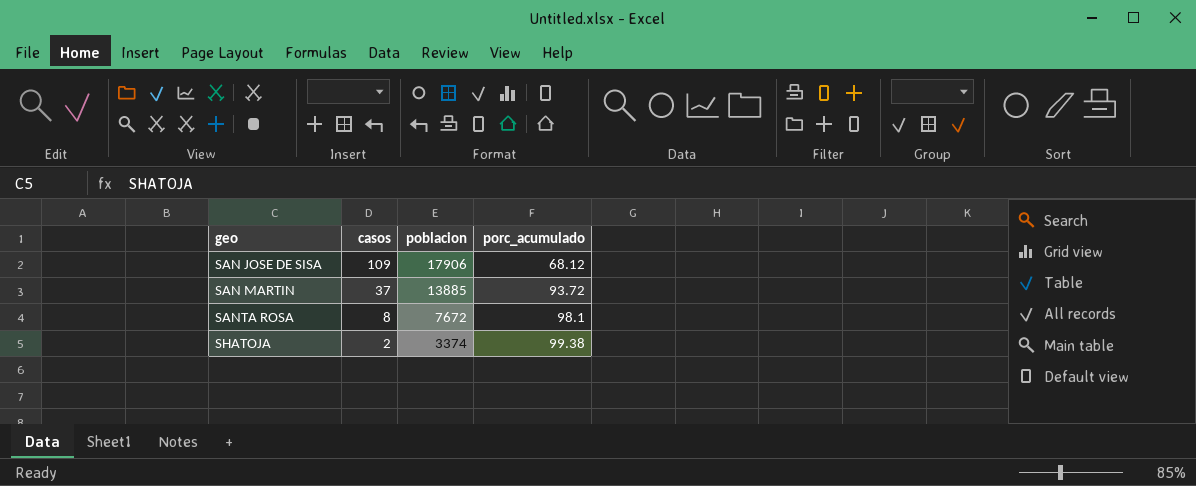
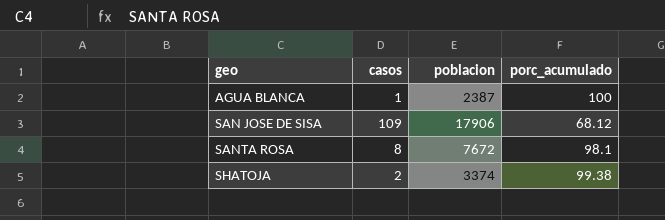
row SAN MARTIN: 37 | 13885 | 93.72 -> none
row AGUA BLANCA: none -> 1 | 2387 | 100

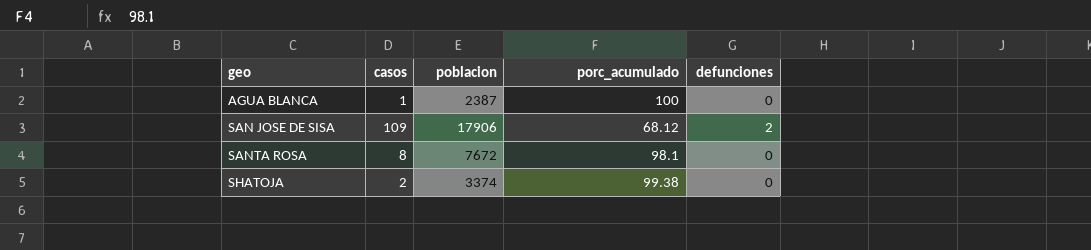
column defunciones | position: none -> 5

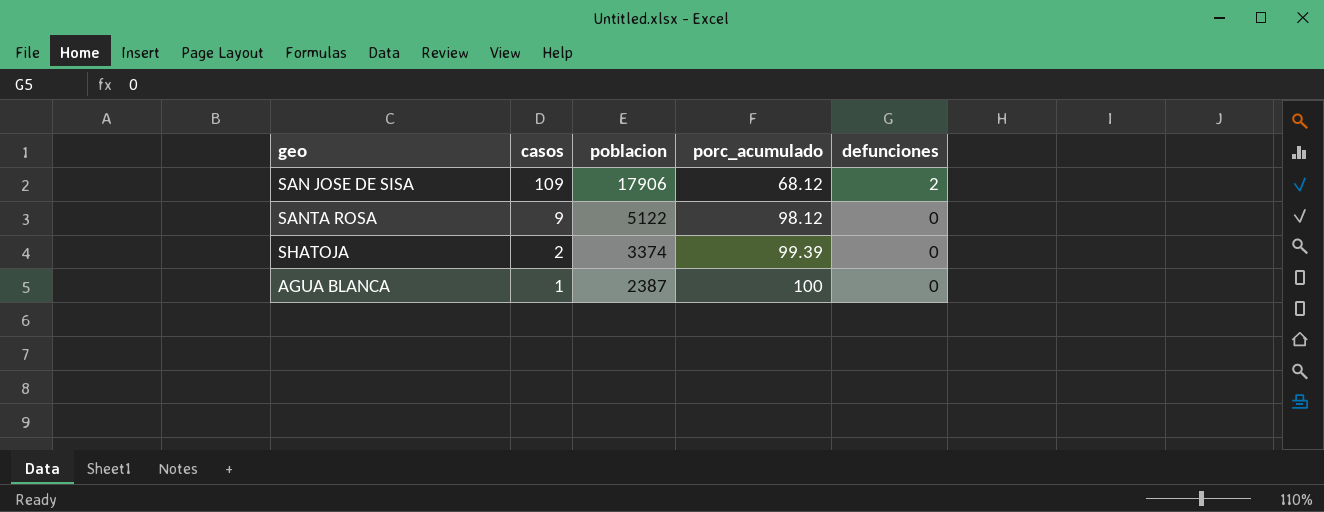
row order: geo ascending -> casos descending
SANTA ROSA | casos: 8 -> 9
SANTA ROSA | poblacion: 7672 -> 5122
SANTA ROSA | porc_acumulado: 98.1 -> 98.12
SHATOJA | porc_acumulado: 99.38 -> 99.39

